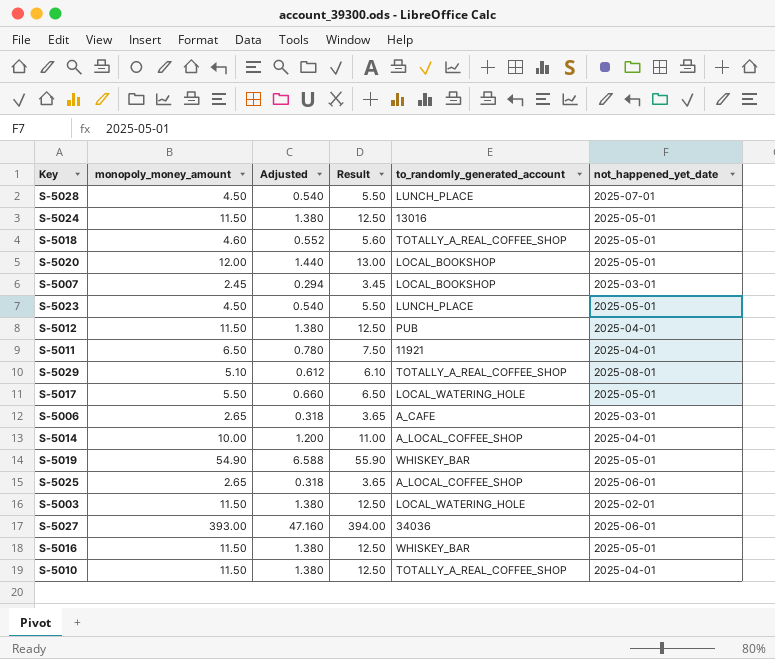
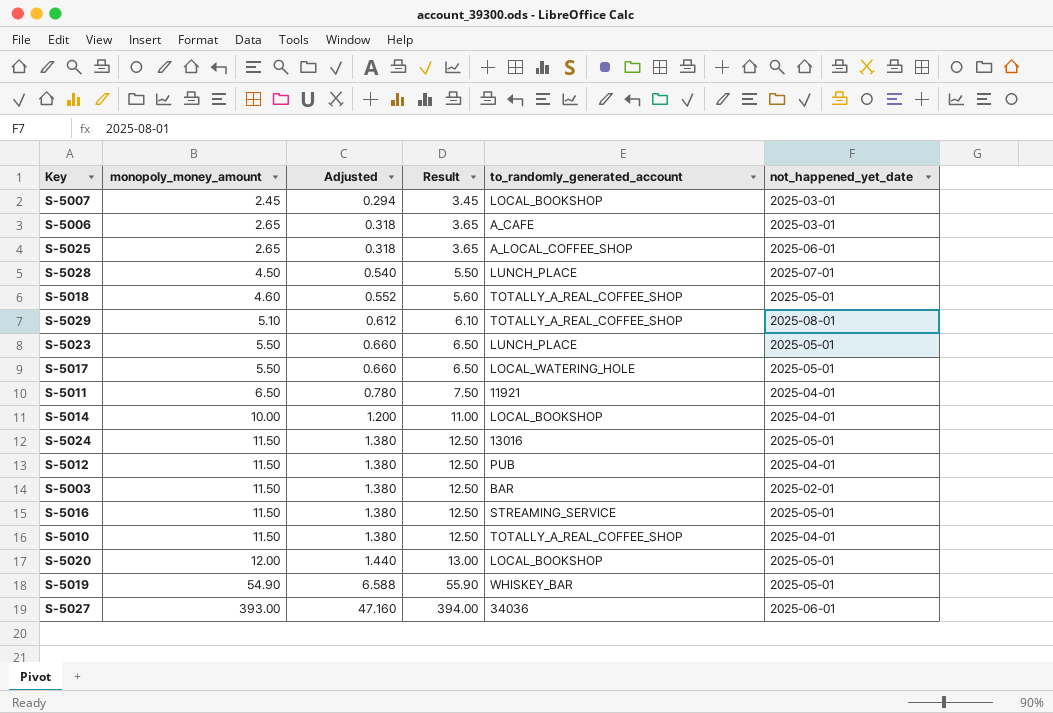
row order: none -> monopoly_money_amount ascending
S-5023 | monopoly_money_amount: 4.50 -> 5.50
S-5023 | Adjusted: 0.540 -> 0.660
S-5023 | Result: 5.50 -> 6.50
S-5014 | to_randomly_generated_account: A_LOCAL_COFFEE_SHOP -> LOCAL_BOOKSHOP
S-5003 | to_randomly_generated_account: LOCAL_WATERING_HOLE -> BAR
S-5016 | to_randomly_generated_account: WHISKEY_BAR -> STREAMING_SERVICE

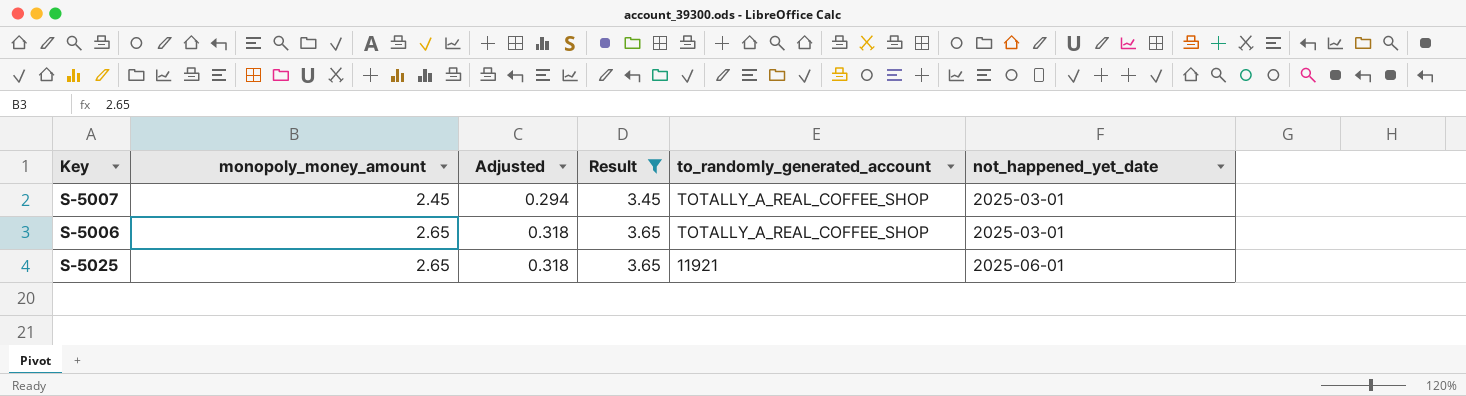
filter: none -> Result <= 3.65
S-5007 | to_randomly_generated_account: LOCAL_BOOKSHOP -> TOTALLY_A_REAL_COFFEE_SHOP
S-5006 | to_randomly_generated_account: A_CAFE -> TOTALLY_A_REAL_COFFEE_SHOP
S-5025 | to_randomly_generated_account: A_LOCAL_COFFEE_SHOP -> 11921

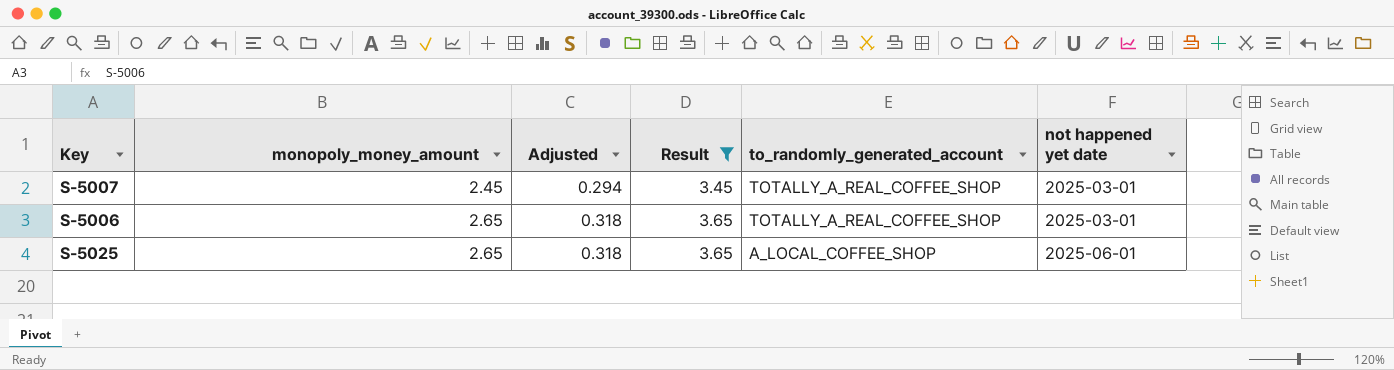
column name: not_happened_yet_date -> not happened yet date
S-5025 | to_randomly_generated_account: 11921 -> A_LOCAL_COFFEE_SHOP

